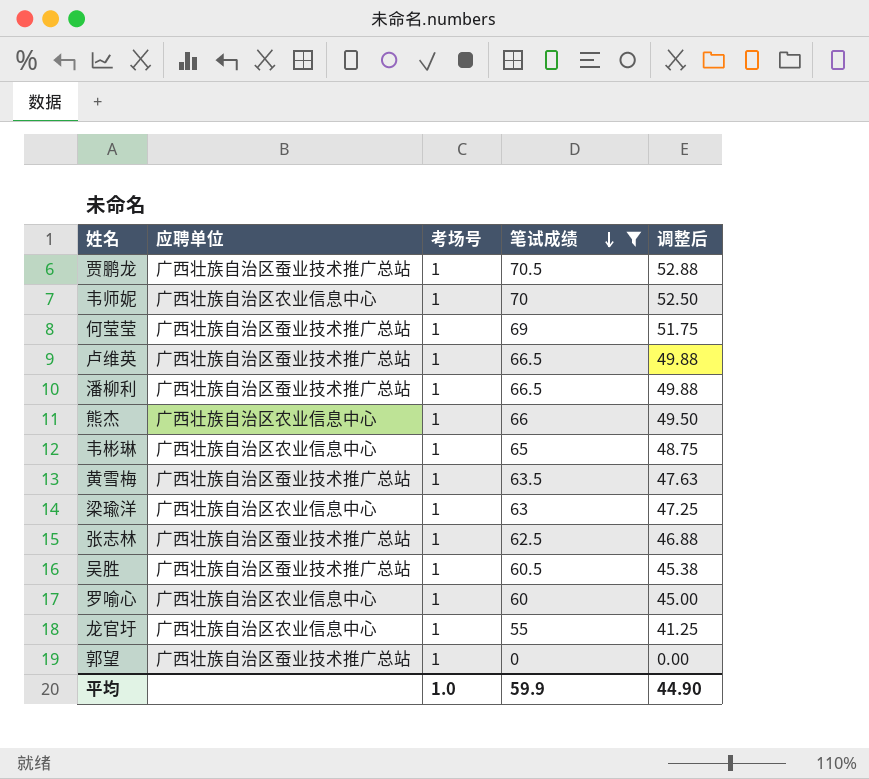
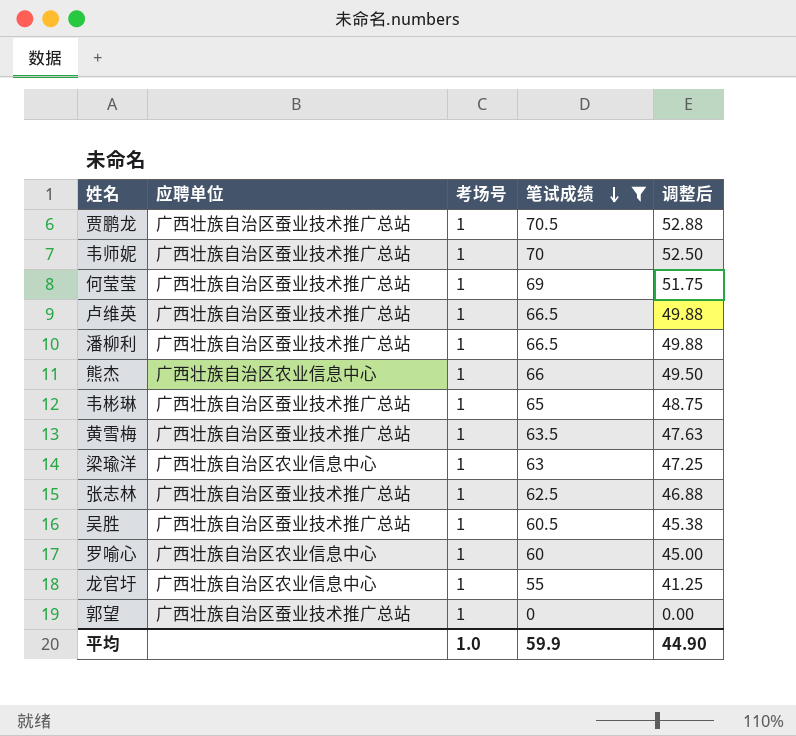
韦师妮 | 应聘单位: 广西壮族自治区农业信息中心 -> 广西壮族自治区蚕业技术推广总站
韦彬琳 | 应聘单位: 广西壮族自治区农业信息中心 -> 广西壮族自治区蚕业技术推广总站

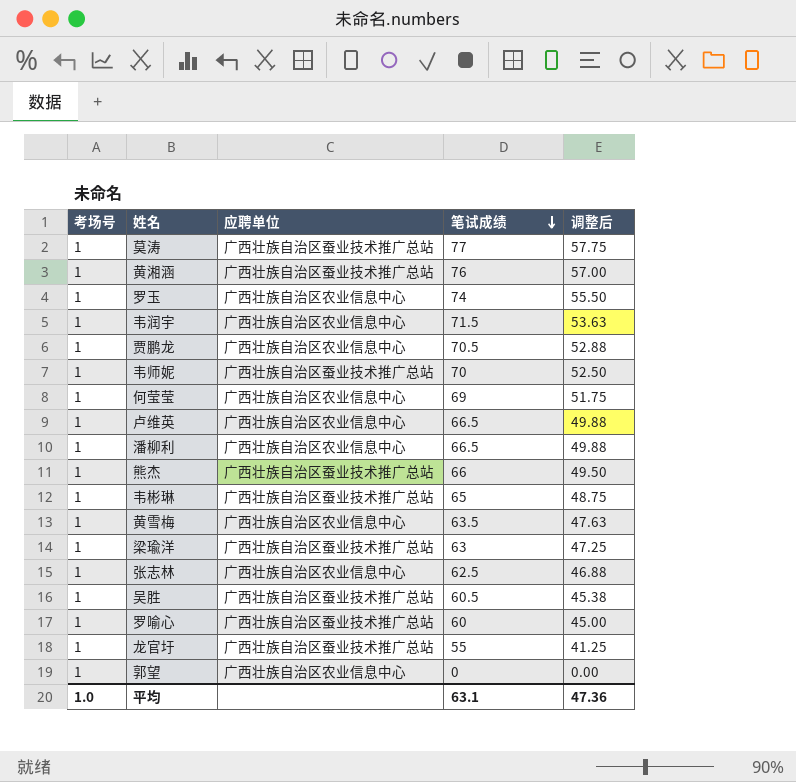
filter: 笔试成绩 <= 70.5 -> none
column 考场号 | position: 3 -> 1
贾鹏龙 | 应聘单位: 广西壮族自治区蚕业技术推广总站 -> 广西壮族自治区农业信息中心
何莹莹 | 应聘单位: 广西壮族自治区蚕业技术推广总站 -> 广西壮族自治区农业信息中心
卢维英 | 应聘单位: 广西壮族自治区蚕业技术推广总站 -> 广西壮族自治区农业信息中心
潘柳利 | 应聘单位: 广西壮族自治区蚕业技术推广总站 -> 广西壮族自治区农业信息中心
熊杰 | 应聘单位: 广西壮族自治区农业信息中心 -> 广西壮族自治区蚕业技术推广总站
黄雪梅 | 应聘单位: 广西壮族自治区蚕业技术推广总站 -> 广西壮族自治区农业信息中心
梁瑜洋 | 应聘单位: 广西壮族自治区农业信息中心 -> 广西壮族自治区蚕业技术推广总站
张志林 | 应聘单位: 广西壮族自治区蚕业技术推广总站 -> 广西壮族自治区农业信息中心
罗喻心 | 应聘单位: 广西壮族自治区农业信息中心 -> 广西壮族自治区蚕业技术推广总站
龙官圩 | 应聘单位: 广西壮族自治区农业信息中心 -> 广西壮族自治区蚕业技术推广总站
郭望 | 应聘单位: 广西壮族自治区蚕业技术推广总站 -> 广西壮族自治区农业信息中心
平均 | 笔试成绩: 59.9 -> 63.1
平均 | 调整后: 44.90 -> 47.36

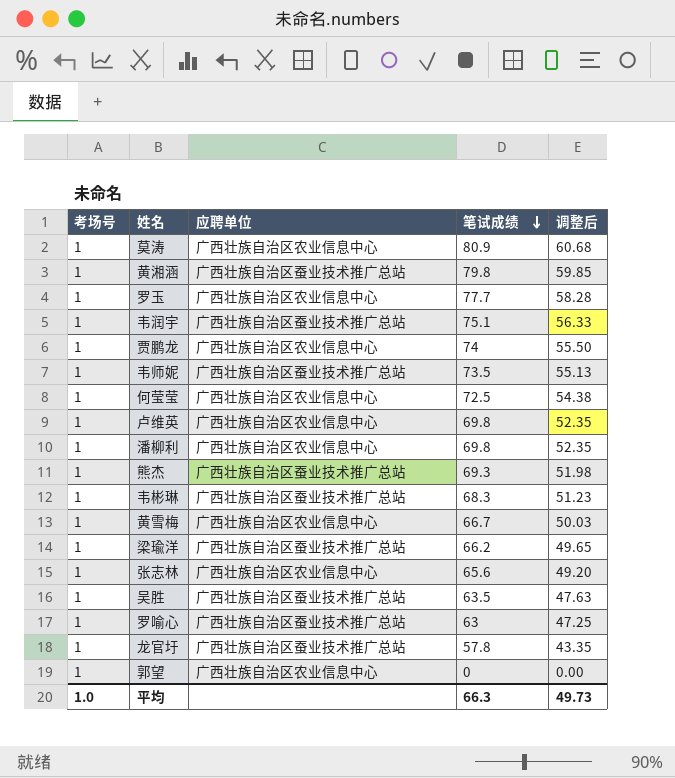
莫涛 | 应聘单位: 广西壮族自治区蚕业技术推广总站 -> 广西壮族自治区农业信息中心
莫涛 | 笔试成绩: 77 -> 80.9
莫涛 | 调整后: 57.75 -> 60.68
黄湘涵 | 笔试成绩: 76 -> 79.8
黄湘涵 | 调整后: 57.00 -> 59.85
罗玉 | 笔试成绩: 74 -> 77.7
罗玉 | 调整后: 55.50 -> 58.28
韦润宇 | 应聘单位: 广西壮族自治区农业信息中心 -> 广西壮族自治区蚕业技术推广总站
韦润宇 | 笔试成绩: 71.5 -> 75.1
韦润宇 | 调整后: 53.63 -> 56.33
贾鹏龙 | 笔试成绩: 70.5 -> 74
贾鹏龙 | 调整后: 52.88 -> 55.50
韦师妮 | 笔试成绩: 70 -> 73.5
韦师妮 | 调整后: 52.50 -> 55.13
何莹莹 | 笔试成绩: 69 -> 72.5
何莹莹 | 调整后: 51.75 -> 54.38
卢维英 | 笔试成绩: 66.5 -> 69.8
卢维英 | 调整后: 49.88 -> 52.35
潘柳利 | 笔试成绩: 66.5 -> 69.8
潘柳利 | 调整后: 49.88 -> 52.35
熊杰 | 笔试成绩: 66 -> 69.3
熊杰 | 调整后: 49.50 -> 51.98
韦彬琳 | 笔试成绩: 65 -> 68.3
韦彬琳 | 调整后: 48.75 -> 51.23
黄雪梅 | 笔试成绩: 63.5 -> 66.7
黄雪梅 | 调整后: 47.63 -> 50.03
梁瑜洋 | 笔试成绩: 63 -> 66.2
梁瑜洋 | 调整后: 47.25 -> 49.65
张志林 | 笔试成绩: 62.5 -> 65.6
张志林 | 调整后: 46.88 -> 49.20
吴胜 | 笔试成绩: 60.5 -> 63.5
吴胜 | 调整后: 45.38 -> 47.63
罗喻心 | 笔试成绩: 60 -> 63
罗喻心 | 调整后: 45.00 -> 47.25
龙官圩 | 笔试成绩: 55 -> 57.8
龙官圩 | 调整后: 41.25 -> 43.35
平均 | 笔试成绩: 63.1 -> 66.3
平均 | 调整后: 47.36 -> 49.73

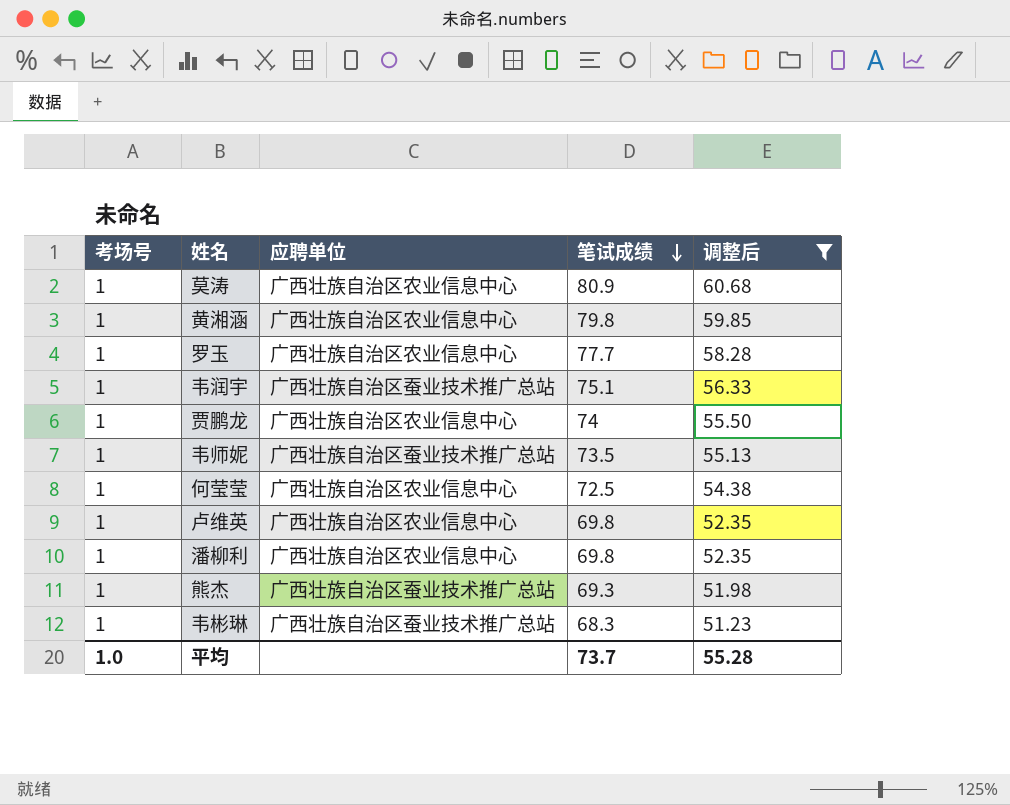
filter: none -> 调整后 >= 51.23
黄湘涵 | 应聘单位: 广西壮族自治区蚕业技术推广总站 -> 广西壮族自治区农业信息中心
平均 | 笔试成绩: 66.3 -> 73.7
平均 | 调整后: 49.73 -> 55.28

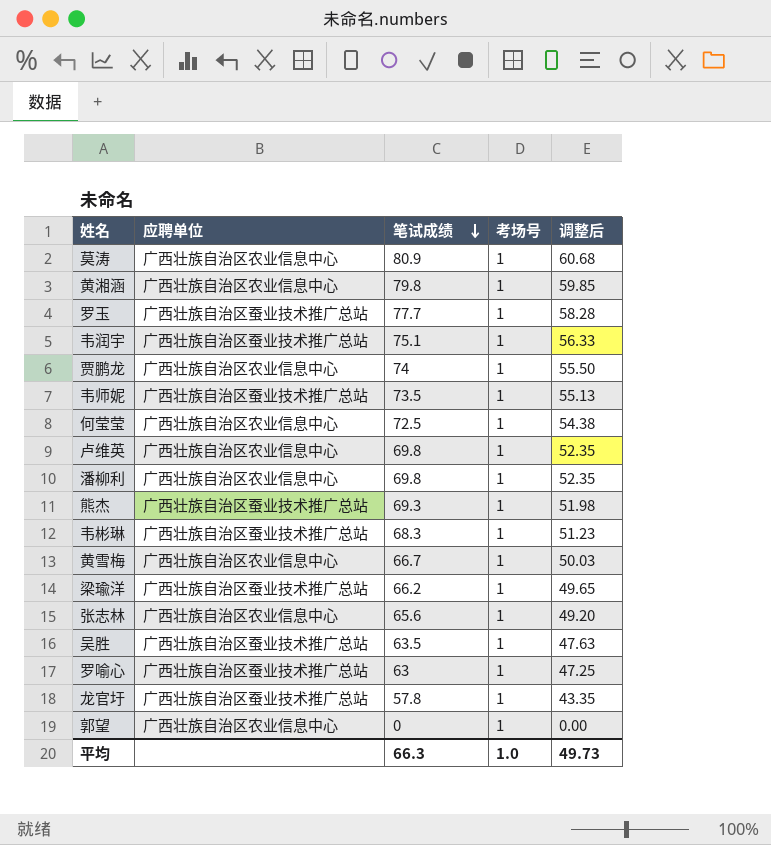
filter: 调整后 >= 51.23 -> none
column 考场号 | position: 1 -> 4
罗玉 | 应聘单位: 广西壮族自治区农业信息中心 -> 广西壮族自治区蚕业技术推广总站
平均 | 笔试成绩: 73.7 -> 66.3
平均 | 调整后: 55.28 -> 49.73

